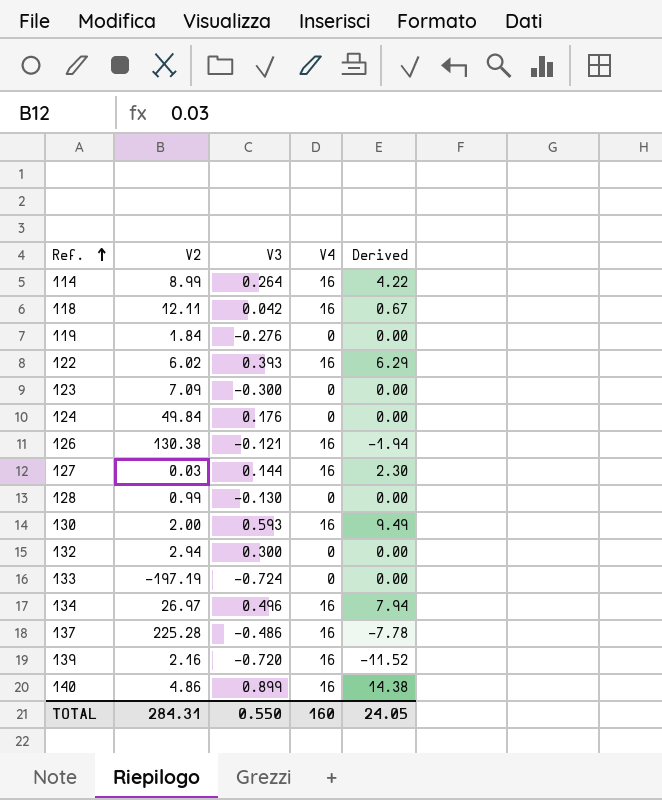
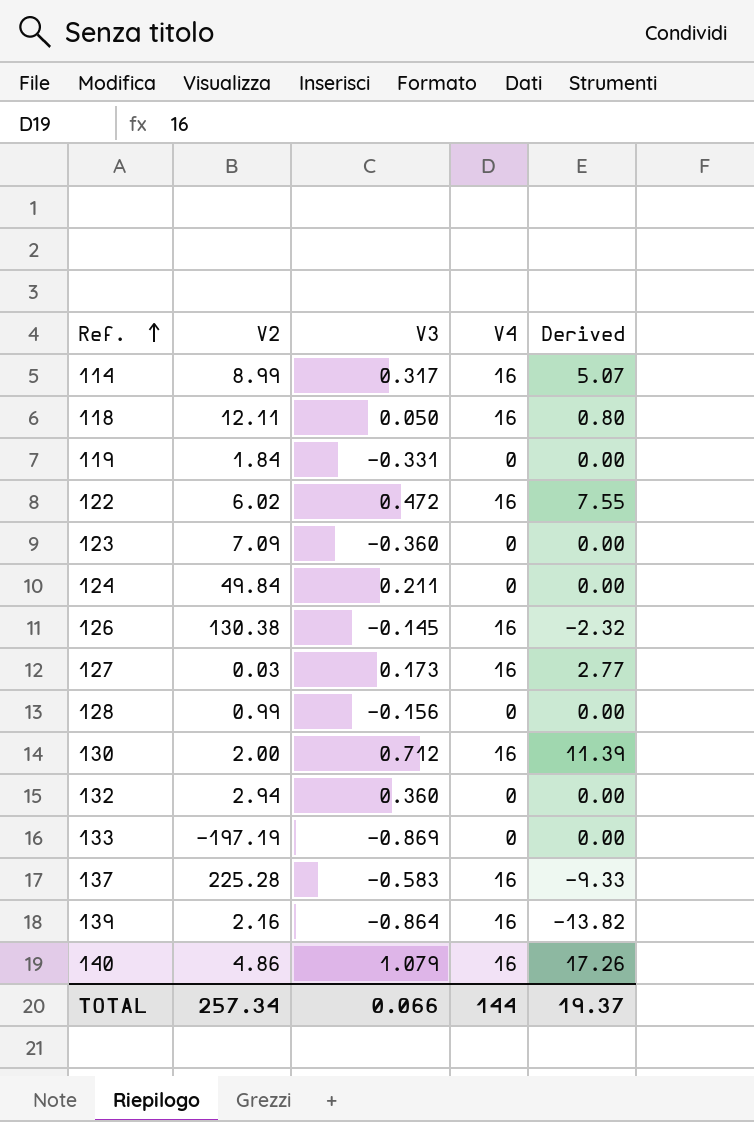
row 134: 26.97 | 0.496 | 16 | 7.94 -> none
114 | V3: 0.264 -> 0.317
114 | Derived: 4.22 -> 5.07
118 | V3: 0.042 -> 0.050
118 | Derived: 0.67 -> 0.80
119 | V3: -0.276 -> -0.331
122 | V3: 0.393 -> 0.472
122 | Derived: 6.29 -> 7.55
123 | V3: -0.300 -> -0.360
124 | V3: 0.176 -> 0.211
126 | V3: -0.121 -> -0.145
126 | Derived: -1.94 -> -2.32
127 | V3: 0.144 -> 0.173
127 | Derived: 2.30 -> 2.77
128 | V3: -0.130 -> -0.156
130 | V3: 0.593 -> 0.712
130 | Derived: 9.49 -> 11.39
132 | V3: 0.300 -> 0.360
133 | V3: -0.724 -> -0.869
137 | V3: -0.486 -> -0.583
137 | Derived: -7.78 -> -9.33
139 | V3: -0.720 -> -0.864
139 | Derived: -11.52 -> -13.82
140 | V3: 0.899 -> 1.079
140 | Derived: 14.38 -> 17.26
TOTAL | V2: 284.31 -> 257.34
TOTAL | V3: 0.550 -> 0.066
TOTAL | V4: 160 -> 144
TOTAL | Derived: 24.05 -> 19.37

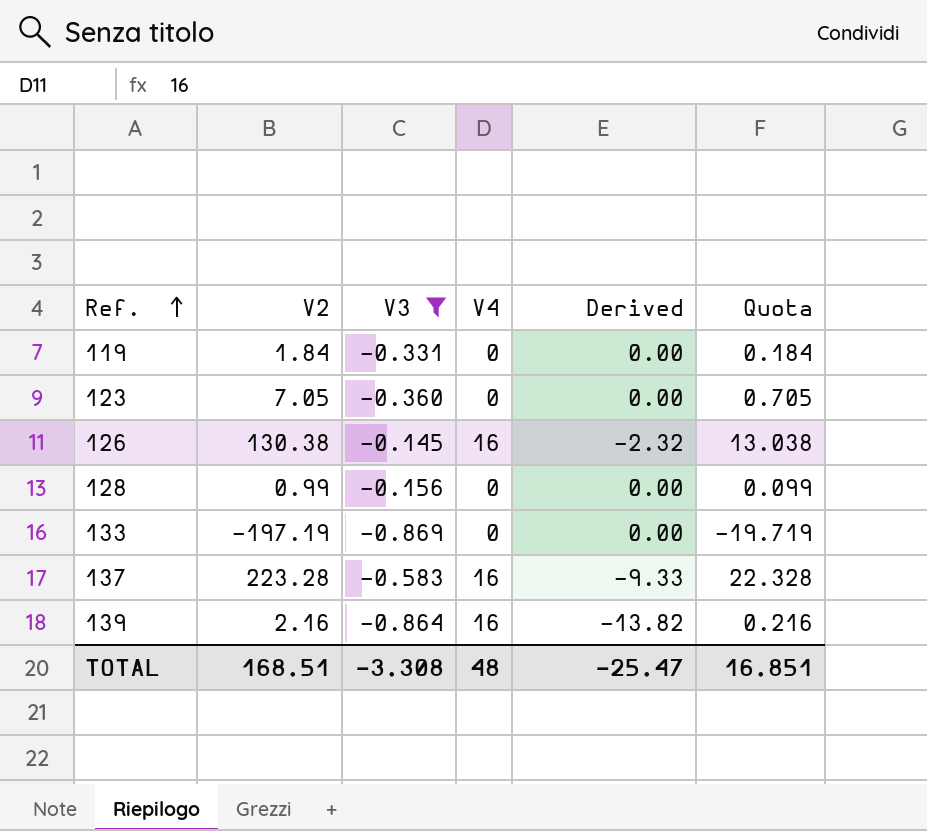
filter: none -> V3 <= -0.145
column Quota | formula: none -> [V2] * 0.1
123 | V2: 7.09 -> 7.05
137 | V2: 225.28 -> 223.28
TOTAL | V2: 257.34 -> 168.51
TOTAL | V3: 0.066 -> -3.308
TOTAL | V4: 144 -> 48
TOTAL | Derived: 19.37 -> -25.47

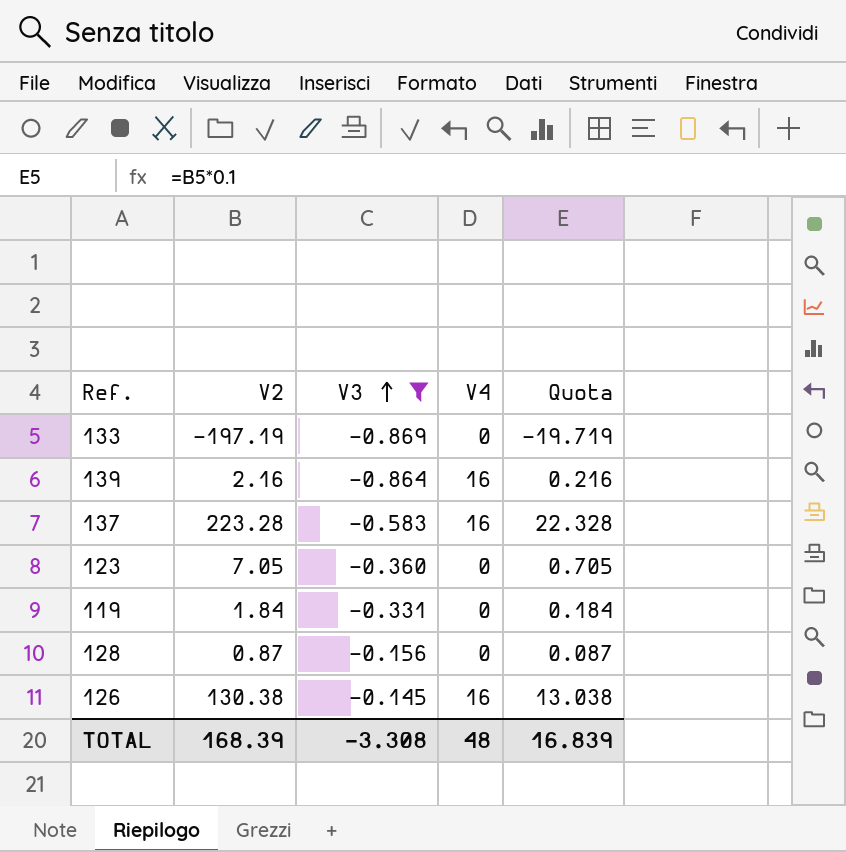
row order: Ref. ascending -> V3 ascending
column Derived | formula: [V3] * [V4] -> none
128 | V2: 0.99 -> 0.87
128 | Quota: 0.099 -> 0.087
TOTAL | V2: 168.51 -> 168.39
TOTAL | Quota: 16.851 -> 16.839

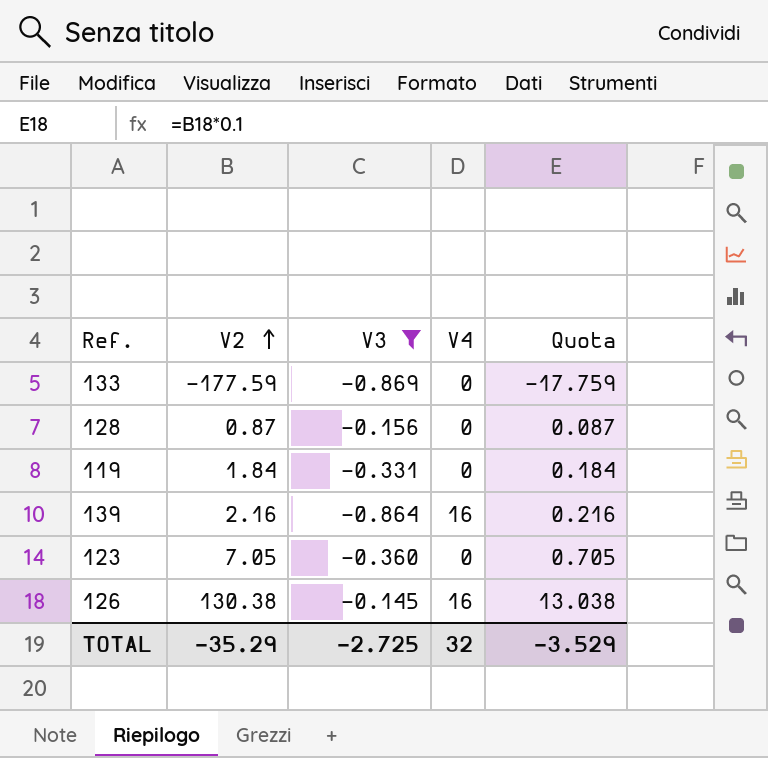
row order: V3 ascending -> V2 ascending
row 137: 223.28 | -0.583 | 16 | 22.328 -> none
133 | V2: -197.19 -> -177.59
133 | Quota: -19.719 -> -17.759
TOTAL | V2: 168.39 -> -35.29
TOTAL | V3: -3.308 -> -2.725
TOTAL | V4: 48 -> 32
TOTAL | Quota: 16.839 -> -3.529

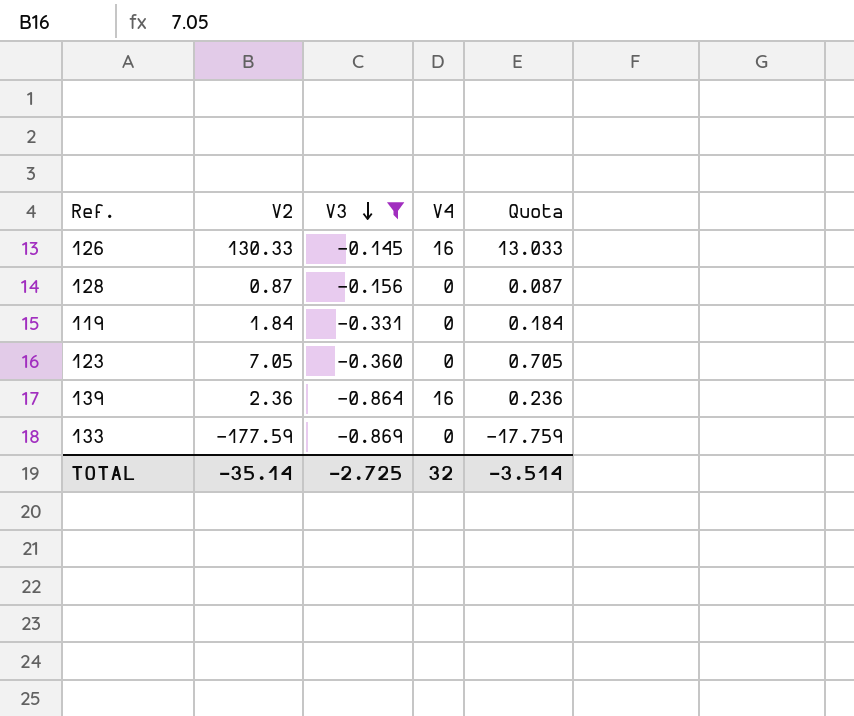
row order: V2 ascending -> V3 descending
126 | V2: 130.38 -> 130.33
126 | Quota: 13.038 -> 13.033
139 | V2: 2.16 -> 2.36
139 | Quota: 0.216 -> 0.236
TOTAL | V2: -35.29 -> -35.14
TOTAL | Quota: -3.529 -> -3.514

